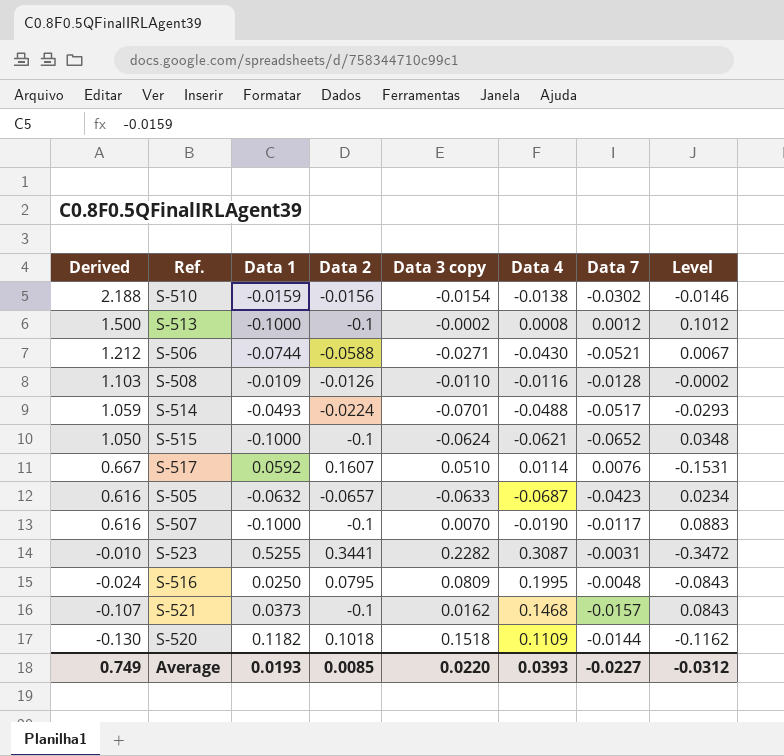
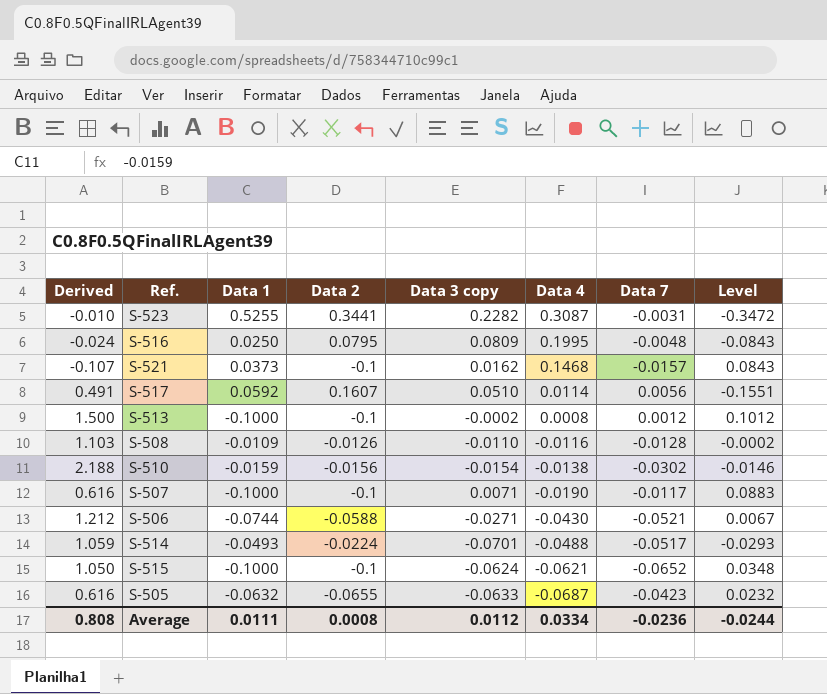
row order: Derived descending -> Data 4 descending
row S-520: -0.130 | 0.1182 | 0.1018 | 0.1518 | 0.1109 | -0.0144 | -0.1162 -> none
S-517 | Derived: 0.667 -> 0.491
S-517 | Data 7: 0.0076 -> 0.0056
S-517 | Level: -0.1531 -> -0.1551
S-507 | Data 3 copy: 0.0070 -> 0.0071
S-505 | Data 2: -0.0657 -> -0.0655
S-505 | Level: 0.0234 -> 0.0232
Average | Derived: 0.749 -> 0.808
Average | Data 1: 0.0193 -> 0.0111
Average | Data 2: 0.0085 -> 0.0008
Average | Data 3 copy: 0.0220 -> 0.0112
Average | Data 4: 0.0393 -> 0.0334
Average | Data 7: -0.0227 -> -0.0236
Average | Level: -0.0312 -> -0.0244

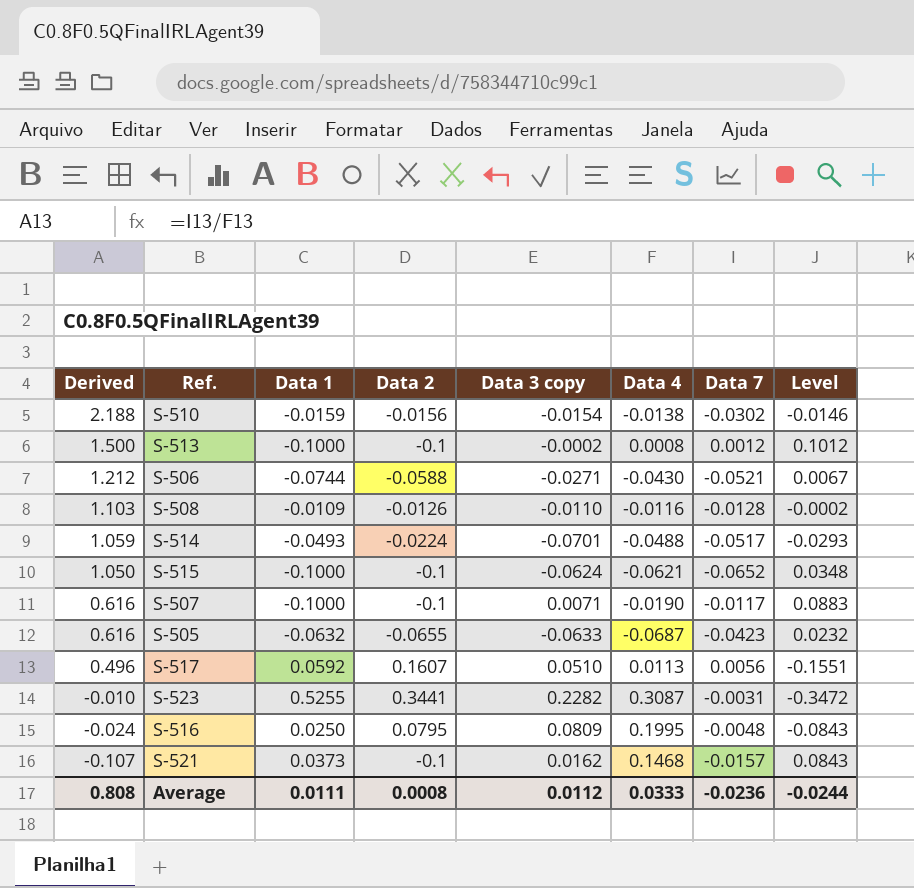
row order: Data 4 descending -> Derived descending
S-517 | Derived: 0.491 -> 0.496
S-517 | Data 4: 0.0114 -> 0.0113
Average | Data 4: 0.0334 -> 0.0333

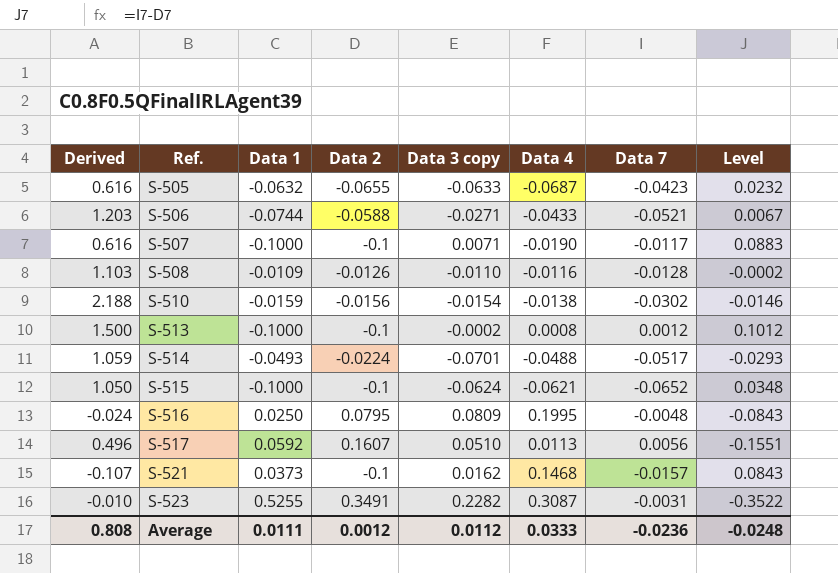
row order: Derived descending -> Ref. ascending
S-506 | Derived: 1.212 -> 1.203
S-506 | Data 4: -0.0430 -> -0.0433
S-523 | Data 2: 0.3441 -> 0.3491
S-523 | Level: -0.3472 -> -0.3522
Average | Data 2: 0.0008 -> 0.0012
Average | Level: -0.0244 -> -0.0248

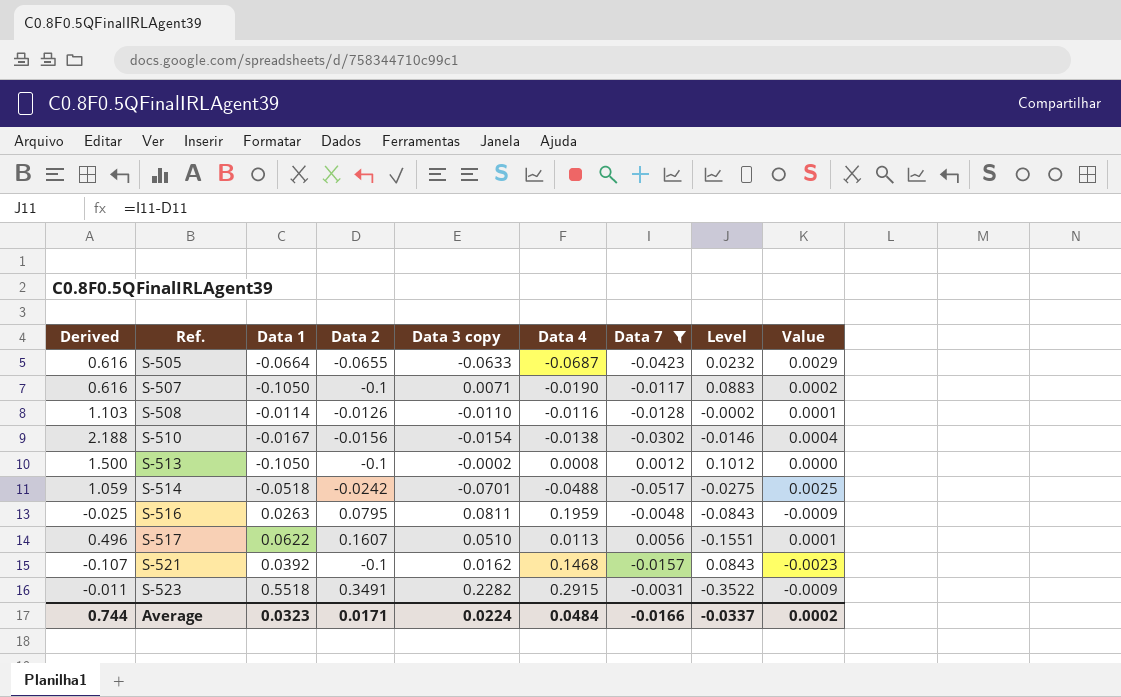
filter: none -> Data 7 >= -0.0517
column Value | formula: none -> [Data 4] * [Data 7]
S-505 | Data 1: -0.0632 -> -0.0664
S-507 | Data 1: -0.1000 -> -0.1050
S-508 | Data 1: -0.0109 -> -0.0114
S-510 | Data 1: -0.0159 -> -0.0167
S-513 | Data 1: -0.1000 -> -0.1050
S-514 | Data 1: -0.0493 -> -0.0518
S-514 | Data 2: -0.0224 -> -0.0242
S-514 | Level: -0.0293 -> -0.0275
S-516 | Derived: -0.024 -> -0.025
S-516 | Data 1: 0.0250 -> 0.0263
S-516 | Data 3 copy: 0.0809 -> 0.0811
S-516 | Data 4: 0.1995 -> 0.1959
S-517 | Data 1: 0.0592 -> 0.0622
S-521 | Data 1: 0.0373 -> 0.0392
S-523 | Derived: -0.010 -> -0.011
S-523 | Data 1: 0.5255 -> 0.5518
S-523 | Data 4: 0.3087 -> 0.2915
Average | Derived: 0.808 -> 0.744
Average | Data 1: 0.0111 -> 0.0323
Average | Data 2: 0.0012 -> 0.0171
Average | Data 3 copy: 0.0112 -> 0.0224
Average | Data 4: 0.0333 -> 0.0484
Average | Data 7: -0.0236 -> -0.0166
Average | Level: -0.0248 -> -0.0337

